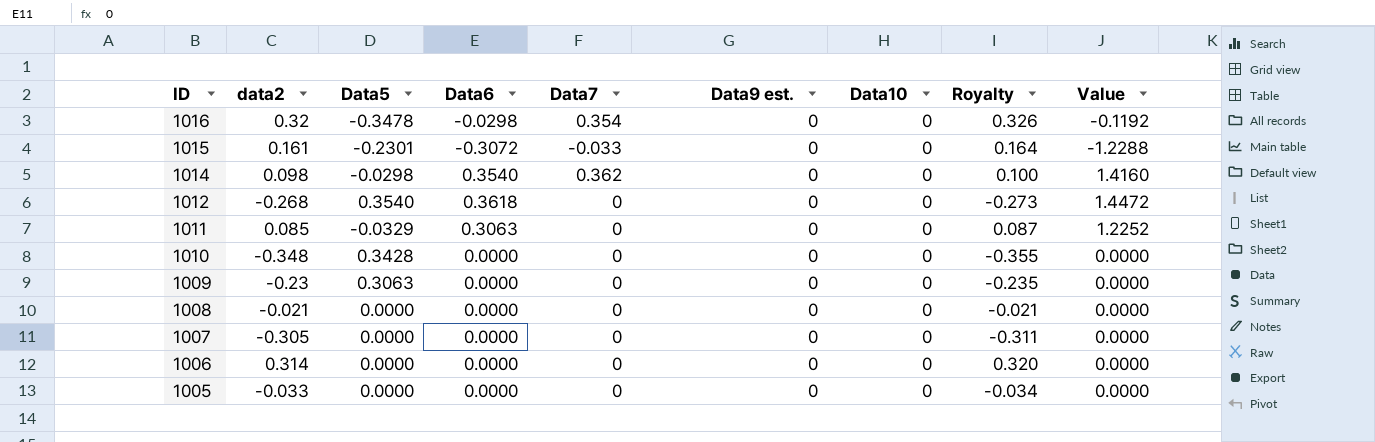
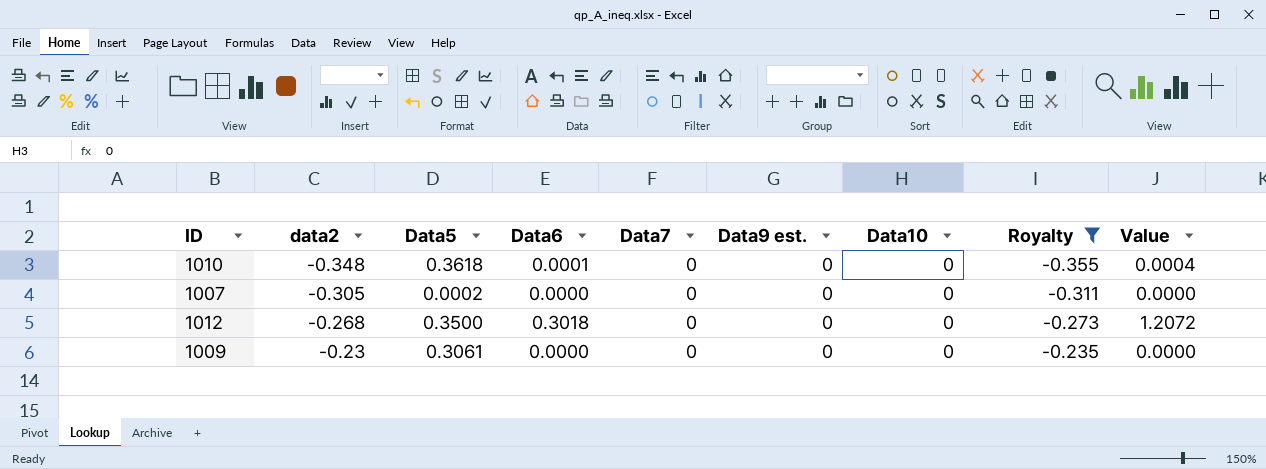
filter: none -> Royalty <= -0.235
row order: ID descending -> data2 ascending
1010 | Data5: 0.3428 -> 0.3618
1010 | Data6: 0.0000 -> 0.0001
1010 | Value: 0.0000 -> 0.0004
1007 | Data5: 0.0000 -> 0.0002
1012 | Data5: 0.3540 -> 0.3500
1012 | Data6: 0.3618 -> 0.3018
1012 | Value: 1.4472 -> 1.2072
1009 | Data5: 0.3063 -> 0.3061

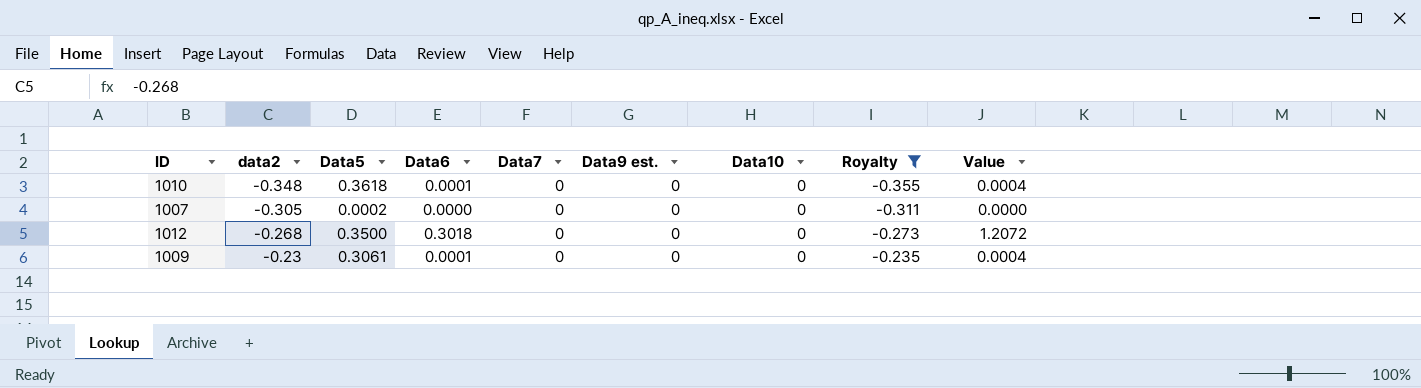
1009 | Data6: 0.0000 -> 0.0001
1009 | Value: 0.0000 -> 0.0004

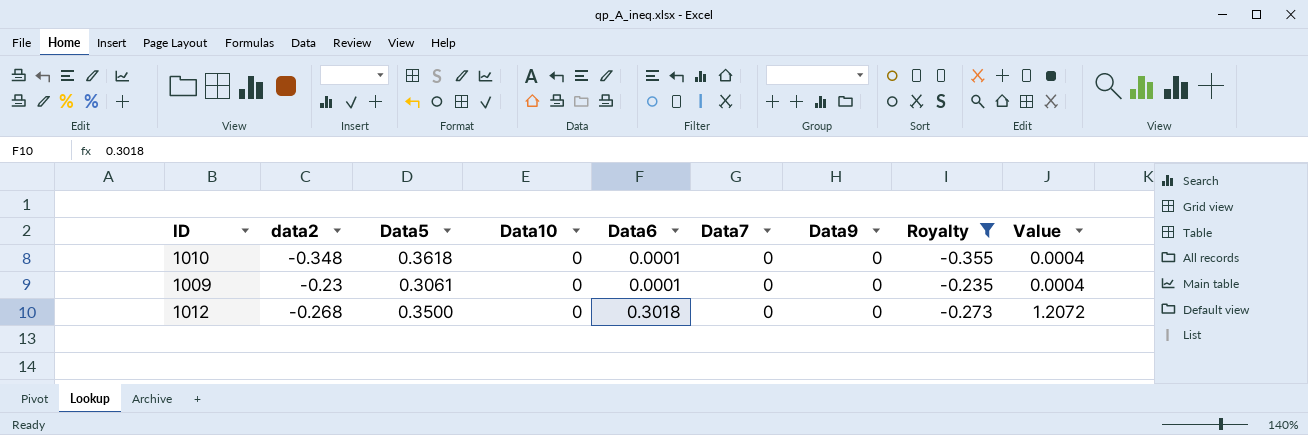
row order: data2 ascending -> Data6 ascending
column Data10 | position: 7 -> 4
column name: Data9 est. -> Data9
row 1007: -0.305 | 0.0002 | 0.0000 | 0 | 0 | 0 | -0.311 | 0.0000 -> none

